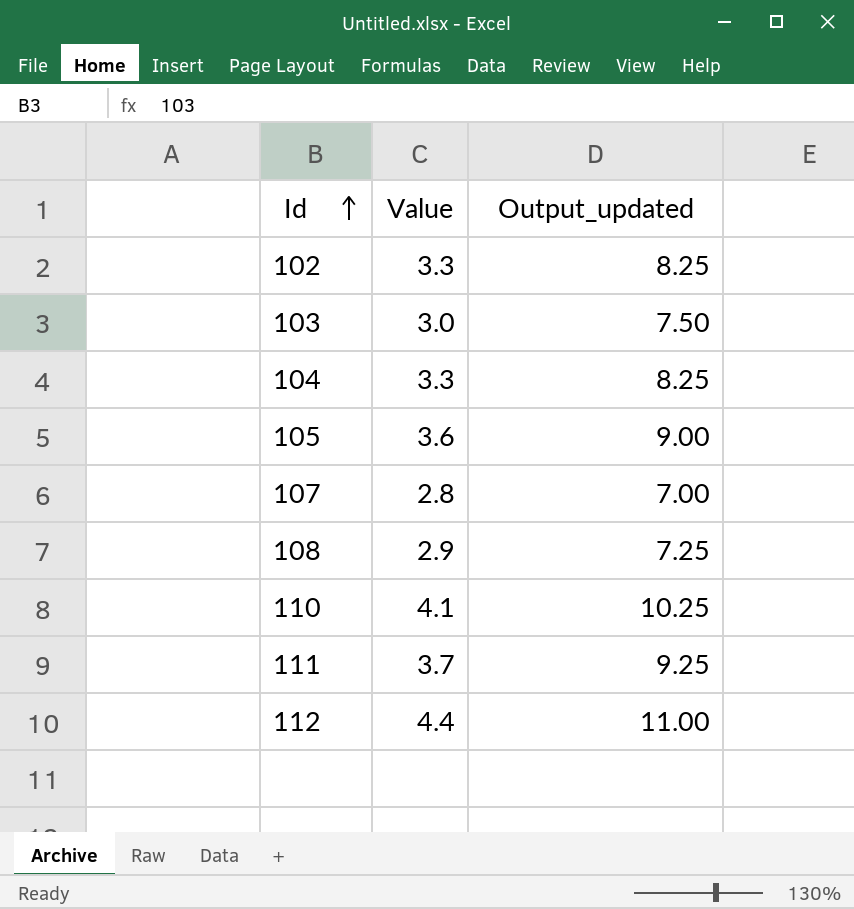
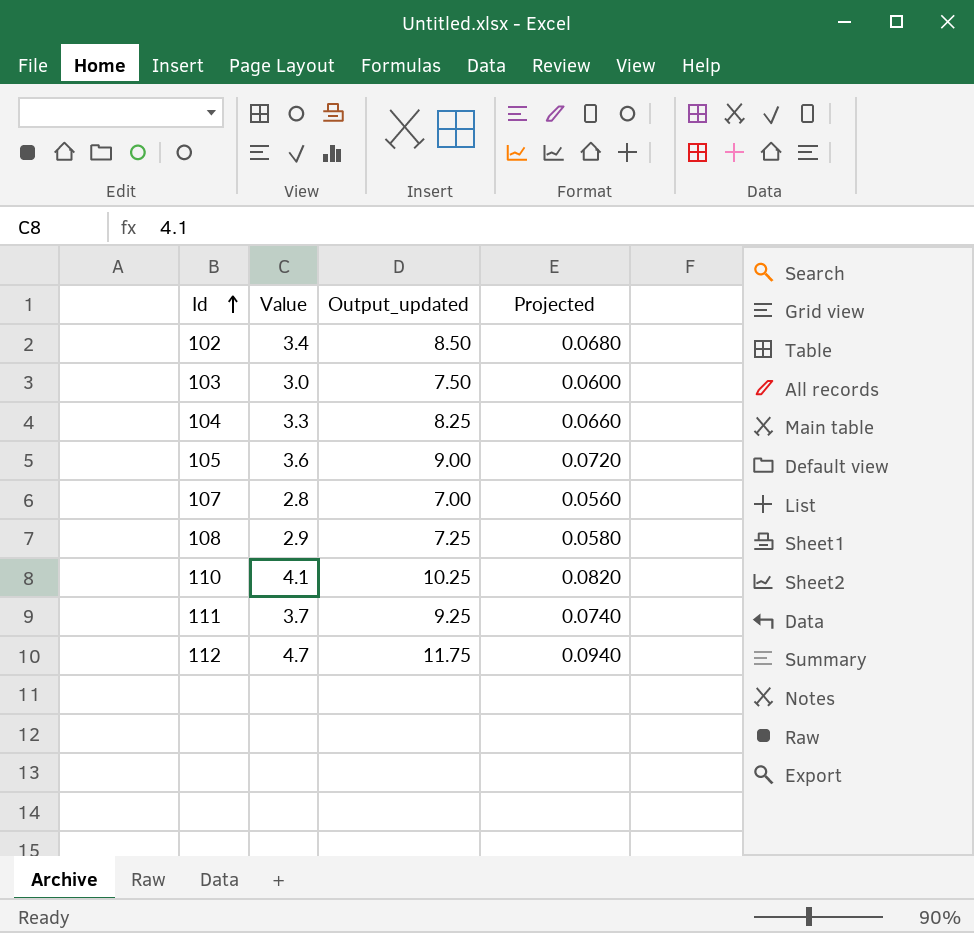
column Projected | formula: none -> [Value] * 0.02
102 | Value: 3.3 -> 3.4
102 | Output_updated: 8.25 -> 8.50
112 | Value: 4.4 -> 4.7
112 | Output_updated: 11.00 -> 11.75

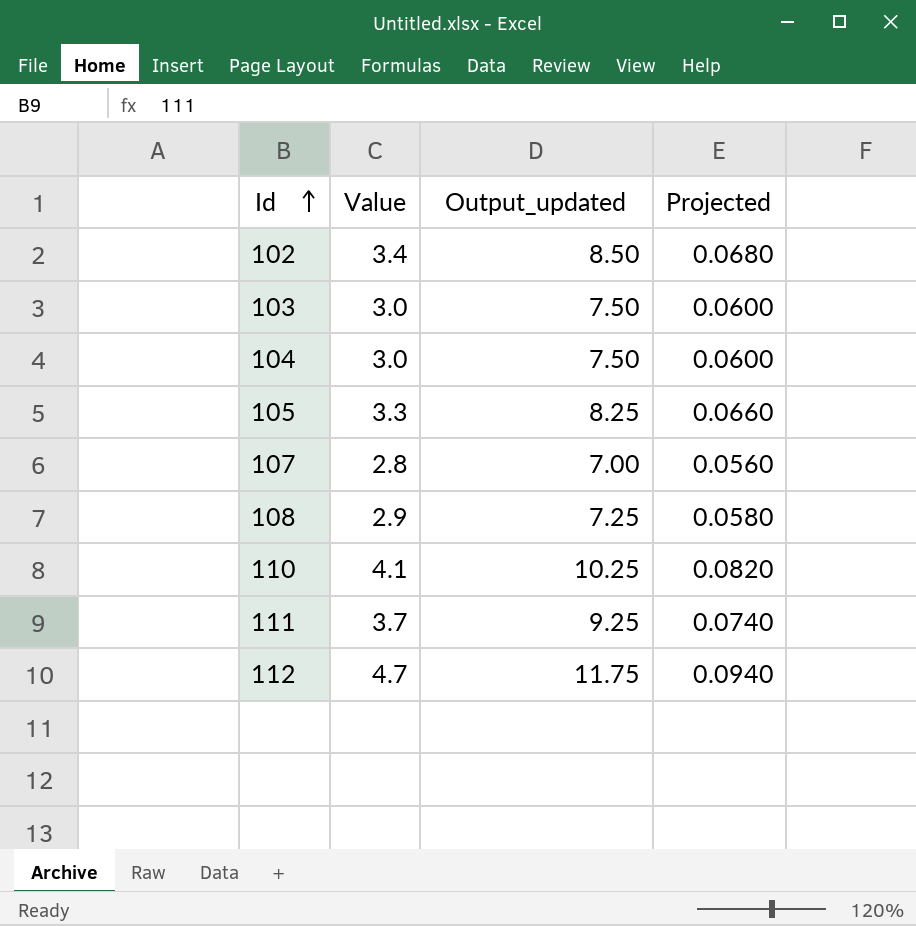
104 | Value: 3.3 -> 3.0
104 | Output_updated: 8.25 -> 7.50
104 | Projected: 0.0660 -> 0.0600
105 | Value: 3.6 -> 3.3
105 | Output_updated: 9.00 -> 8.25
105 | Projected: 0.0720 -> 0.0660

